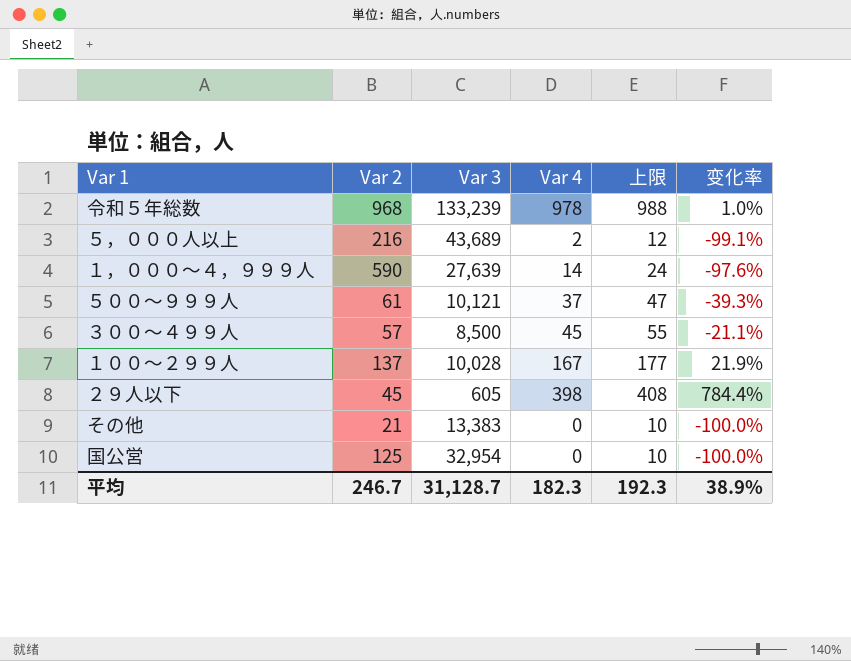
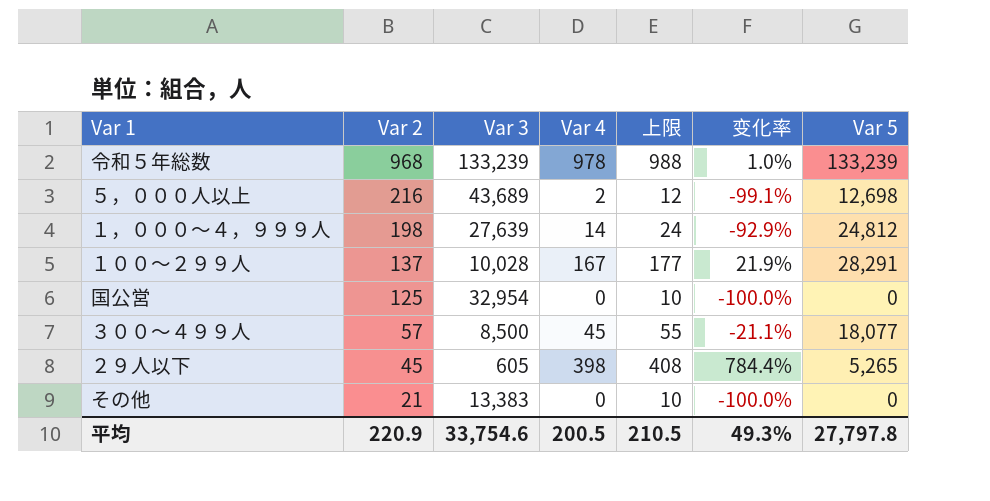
row order: none -> Var 2 descending
column Var 5 | position: none -> 7
row ５００～９９９人: 61 | 10,121 | 37 | 47 | -39.3% -> none
１，０００～４，９９９人 | Var 2: 590 -> 198
１，０００～４，９９９人 | 变化率: -97.6% -> -92.9%
平均 | Var 2: 246.7 -> 220.9
平均 | Var 3: 31,128.7 -> 33,754.6
平均 | Var 4: 182.3 -> 200.5
平均 | 上限: 192.3 -> 210.5
平均 | 变化率: 38.9% -> 49.3%

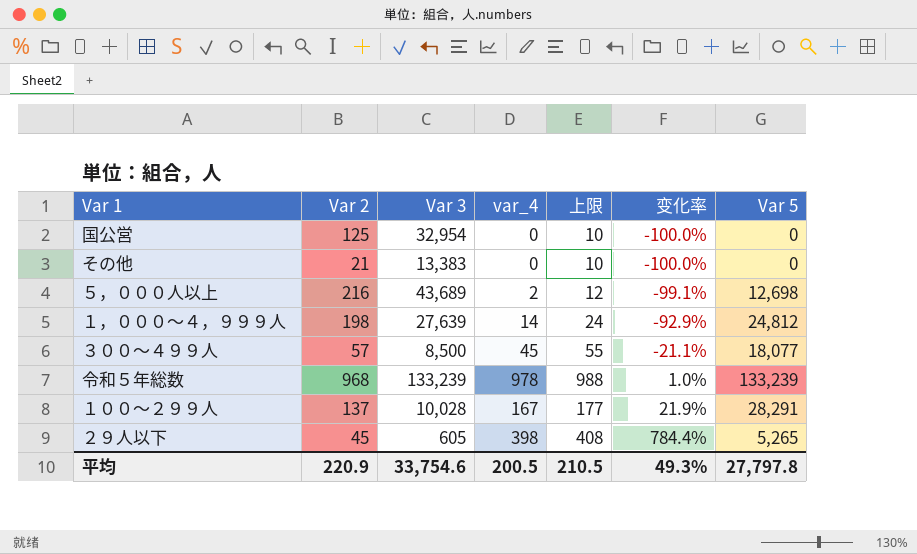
row order: Var 2 descending -> 变化率 ascending
column name: Var 4 -> var_4

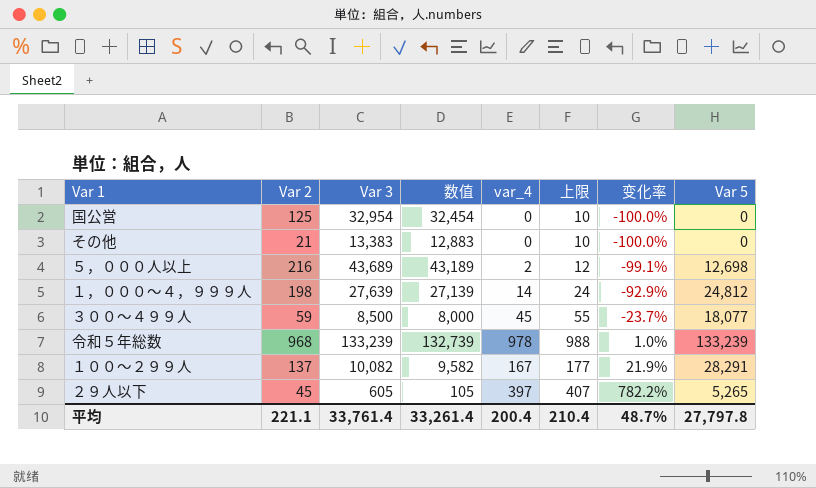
column 数值 | formula: none -> [Var 3] - 500
３００～４９９人 | Var 2: 57 -> 59
３００～４９９人 | 变化率: -21.1% -> -23.7%
１００～２９９人 | Var 3: 10,028 -> 10,082
２９人以下 | var_4: 398 -> 397
２９人以下 | 上限: 408 -> 407
２９人以下 | 变化率: 784.4% -> 782.2%
平均 | Var 2: 220.9 -> 221.1
平均 | Var 3: 33,754.6 -> 33,761.4
平均 | var_4: 200.5 -> 200.4
平均 | 上限: 210.5 -> 210.4
平均 | 变化率: 49.3% -> 48.7%

